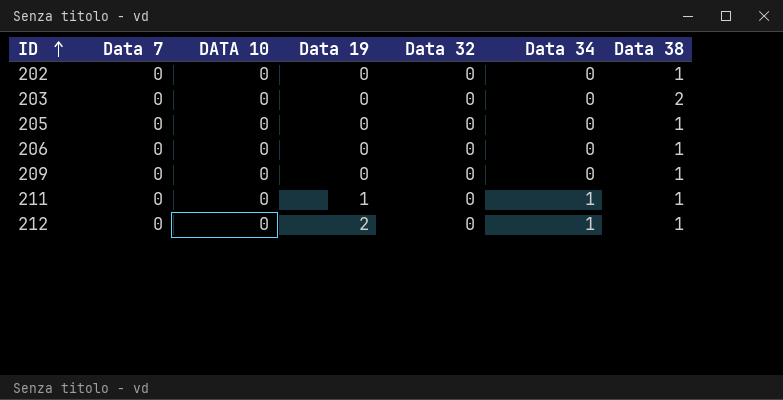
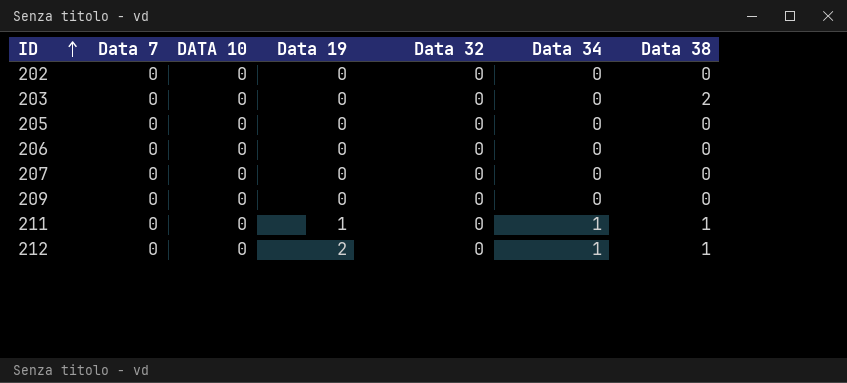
202 | Data 38: 1 -> 0
205 | Data 38: 1 -> 0
206 | Data 38: 1 -> 0
row 207: none -> 0 | 0 | 0 | 0 | 0 | 0
209 | Data 38: 1 -> 0

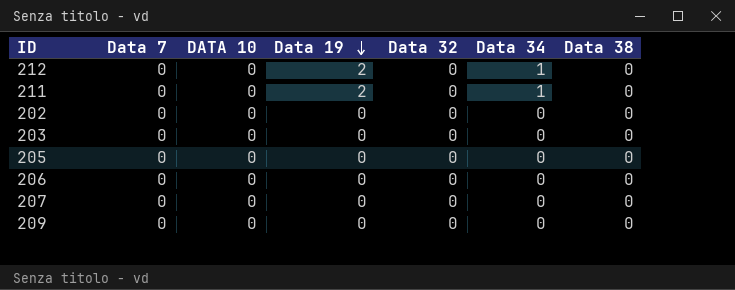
row order: ID ascending -> Data 19 descending
212 | Data 38: 1 -> 0
211 | Data 19: 1 -> 2
211 | Data 38: 1 -> 0
203 | Data 38: 2 -> 0

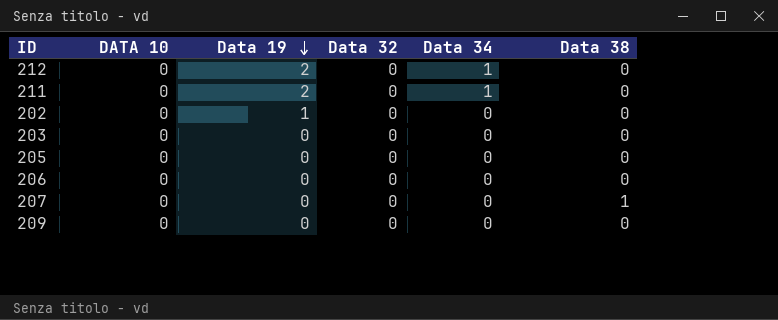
column Data 7 | position: 2 -> none
202 | Data 19: 0 -> 1
207 | Data 38: 0 -> 1

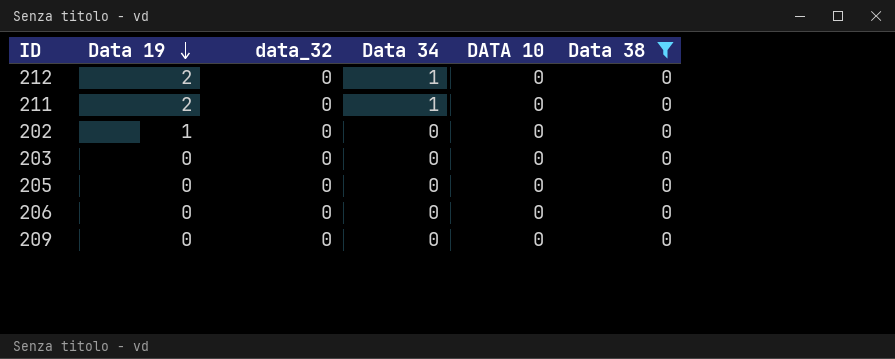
filter: none -> Data 38 = 0
column name: Data 32 -> data_32
column DATA 10 | position: 2 -> 5

